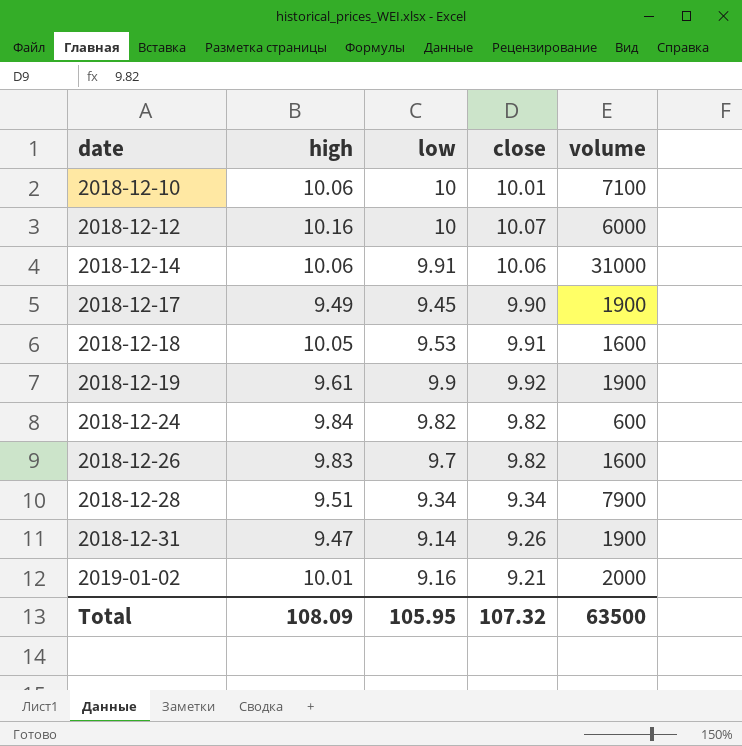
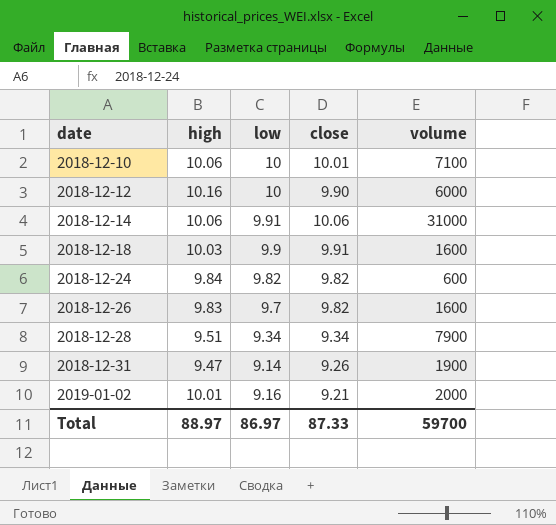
row 2018-12-17: 9.49 | 9.45 | 9.90 | 1900 -> none
row 2018-12-19: 9.61 | 9.9 | 9.92 | 1900 -> none
2018-12-12 | close: 10.07 -> 9.90
2018-12-18 | high: 10.05 -> 10.03
2018-12-18 | low: 9.53 -> 9.9
Total | high: 108.09 -> 88.97
Total | low: 105.95 -> 86.97
Total | close: 107.32 -> 87.33
Total | volume: 63500 -> 59700

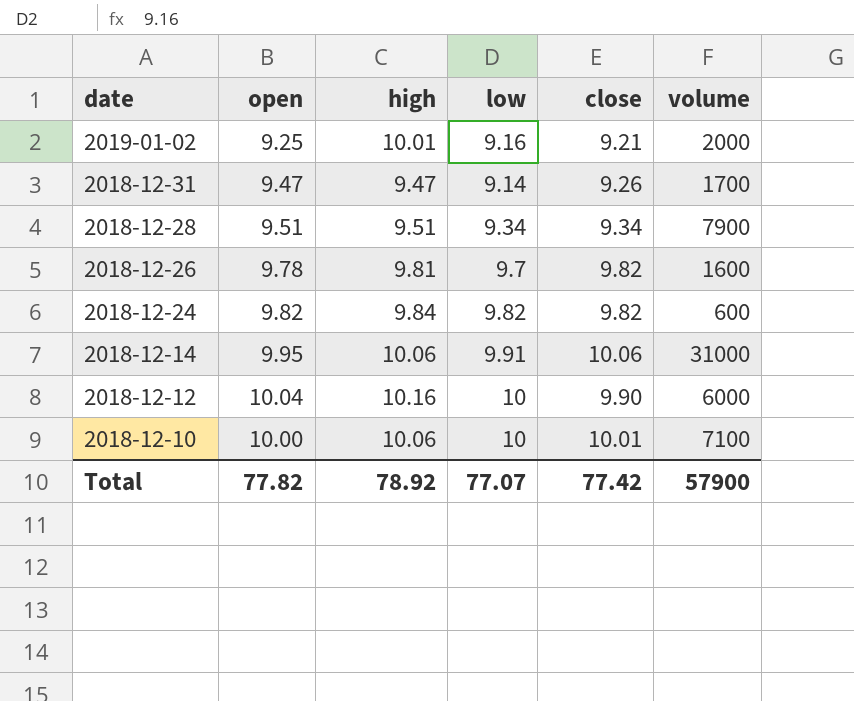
row order: date ascending -> date descending
column open | position: none -> 2
row 2018-12-18: 10.03 | 9.9 | 9.91 | 1600 -> none
2018-12-31 | volume: 1900 -> 1700
2018-12-26 | high: 9.83 -> 9.81
Total | high: 88.97 -> 78.92
Total | low: 86.97 -> 77.07
Total | close: 87.33 -> 77.42
Total | volume: 59700 -> 57900

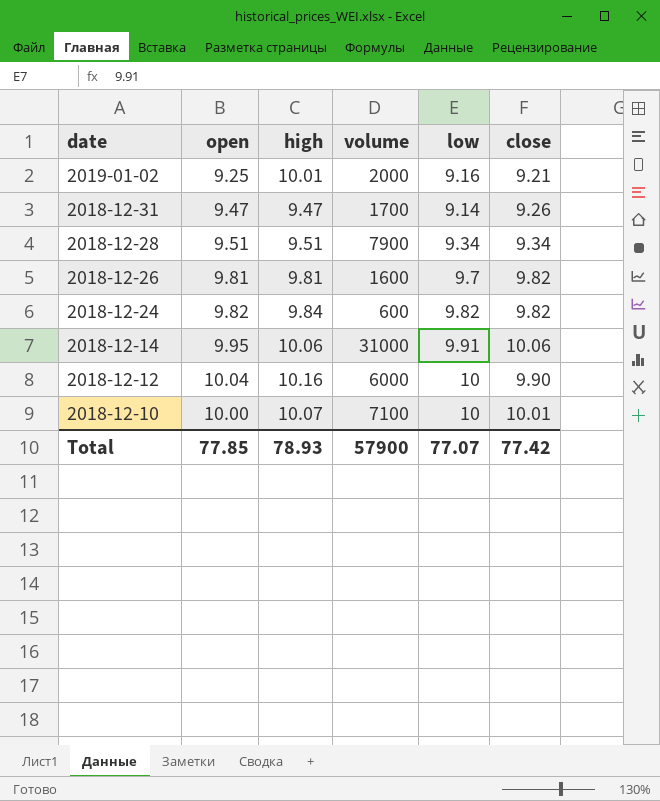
column volume | position: 6 -> 4
2018-12-26 | open: 9.78 -> 9.81
2018-12-10 | high: 10.06 -> 10.07
Total | open: 77.82 -> 77.85
Total | high: 78.92 -> 78.93

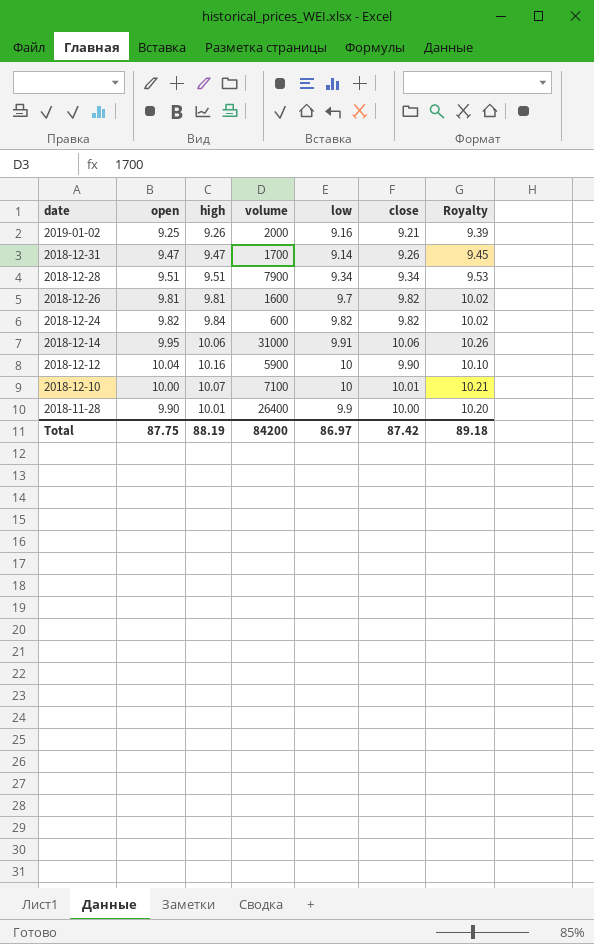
column Royalty | formula: none -> [close] * 1.02
2019-01-02 | high: 10.01 -> 9.26
2018-12-12 | volume: 6000 -> 5900
row 2018-11-28: none -> 9.90 | 10.01 | 26400 | 9.9 | 10.00 | 10.20
Total | open: 77.85 -> 87.75
Total | high: 78.93 -> 88.19
Total | volume: 57900 -> 84200
Total | low: 77.07 -> 86.97
Total | close: 77.42 -> 87.42

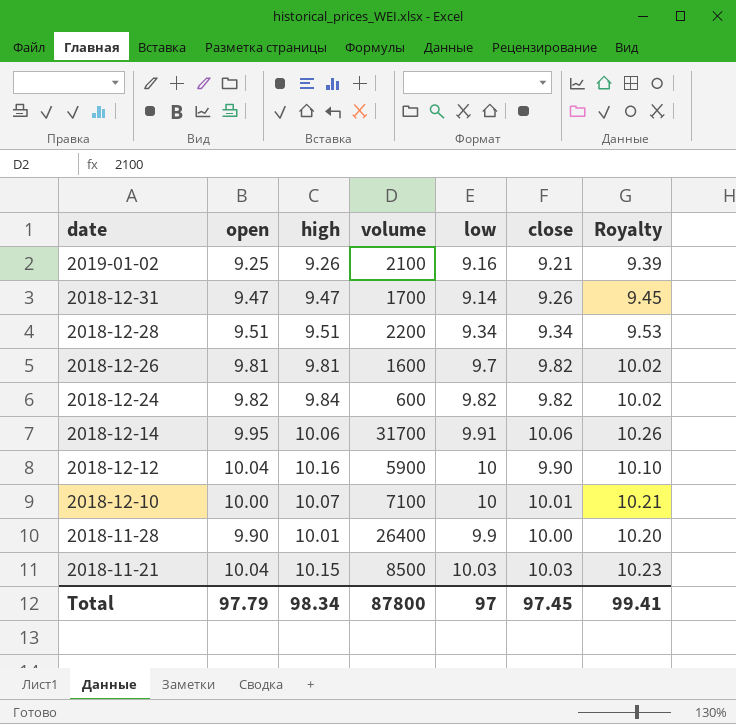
2019-01-02 | volume: 2000 -> 2100
2018-12-28 | volume: 7900 -> 2200
2018-12-14 | volume: 31000 -> 31700
row 2018-11-21: none -> 10.04 | 10.15 | 8500 | 10.03 | 10.03 | 10.23
Total | open: 87.75 -> 97.79
Total | high: 88.19 -> 98.34
Total | volume: 84200 -> 87800
Total | low: 86.97 -> 97
Total | close: 87.42 -> 97.45
Total | Royalty: 89.18 -> 99.41

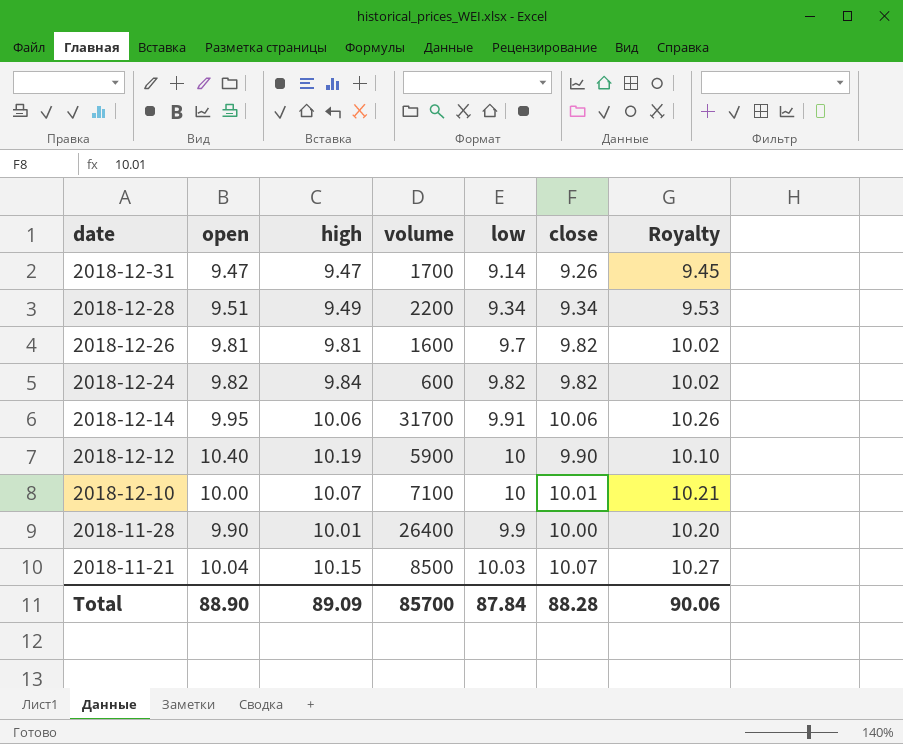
row 2019-01-02: 9.25 | 9.26 | 2100 | 9.16 | 9.21 | 9.39 -> none
2018-12-28 | high: 9.51 -> 9.49
2018-12-12 | open: 10.04 -> 10.40
2018-12-12 | high: 10.16 -> 10.19
2018-11-21 | close: 10.03 -> 10.07
2018-11-21 | Royalty: 10.23 -> 10.27
Total | open: 97.79 -> 88.90
Total | high: 98.34 -> 89.09
Total | volume: 87800 -> 85700
Total | low: 97 -> 87.84
Total | close: 97.45 -> 88.28
Total | Royalty: 99.41 -> 90.06

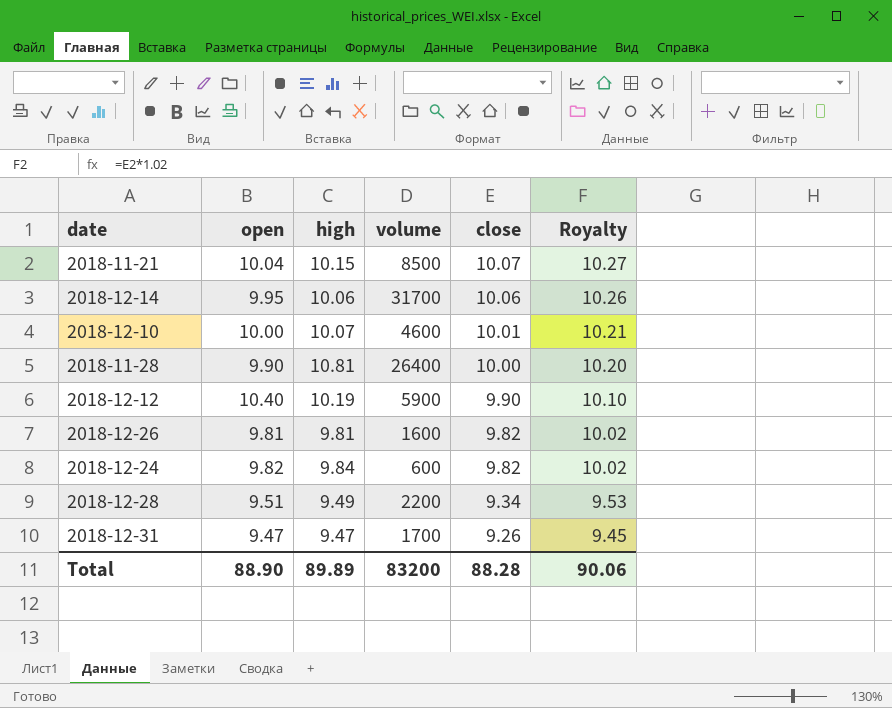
row order: date descending -> close descending
column low | position: 5 -> none
2018-12-10 | volume: 7100 -> 4600
2018-11-28 | high: 10.01 -> 10.81
Total | high: 89.09 -> 89.89
Total | volume: 85700 -> 83200

